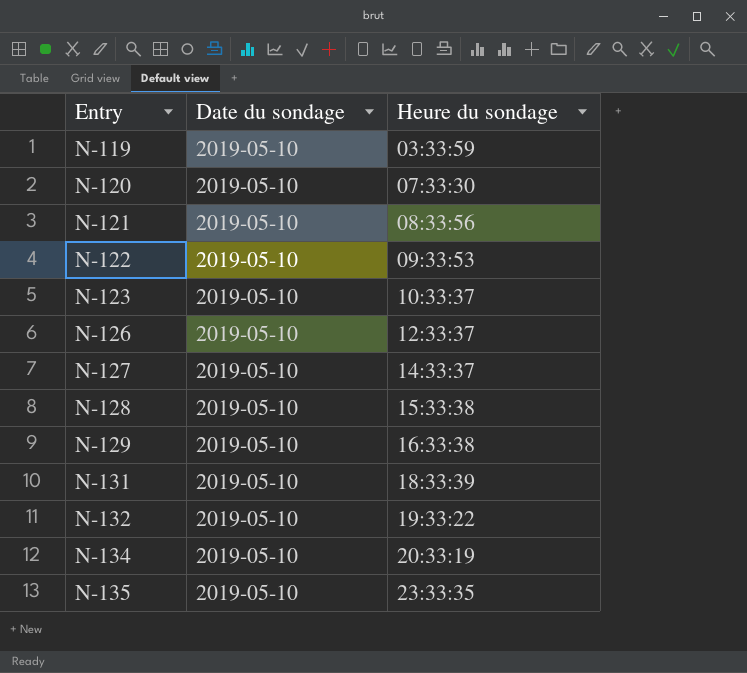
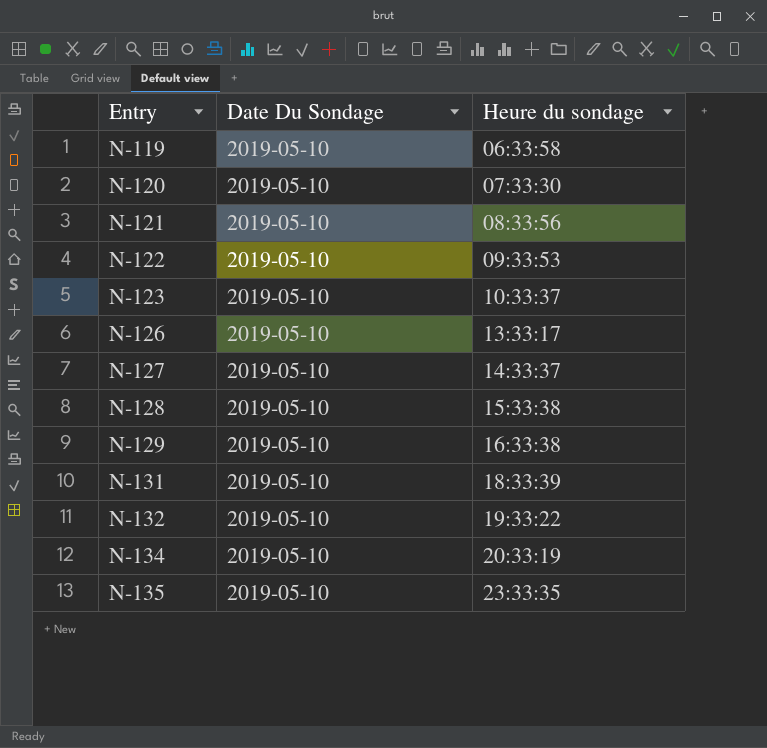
column name: Date du sondage -> Date Du Sondage
N-119 | Heure du sondage: 03:33:59 -> 06:33:58
N-126 | Heure du sondage: 12:33:37 -> 13:33:17

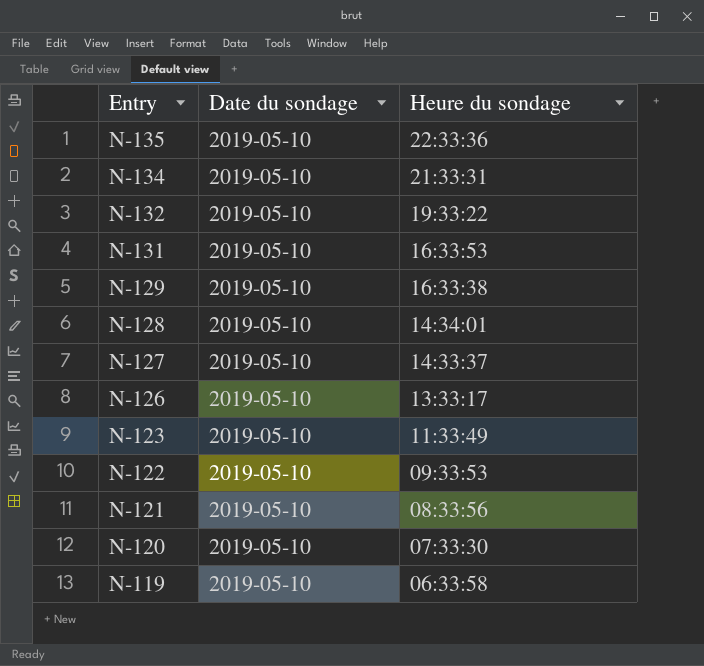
row order: Entry ascending -> Entry descending
column name: Date Du Sondage -> Date du sondage
N-135 | Heure du sondage: 23:33:35 -> 22:33:36
N-134 | Heure du sondage: 20:33:19 -> 21:33:31
N-131 | Heure du sondage: 18:33:39 -> 16:33:53
N-128 | Heure du sondage: 15:33:38 -> 14:34:01
N-123 | Heure du sondage: 10:33:37 -> 11:33:49

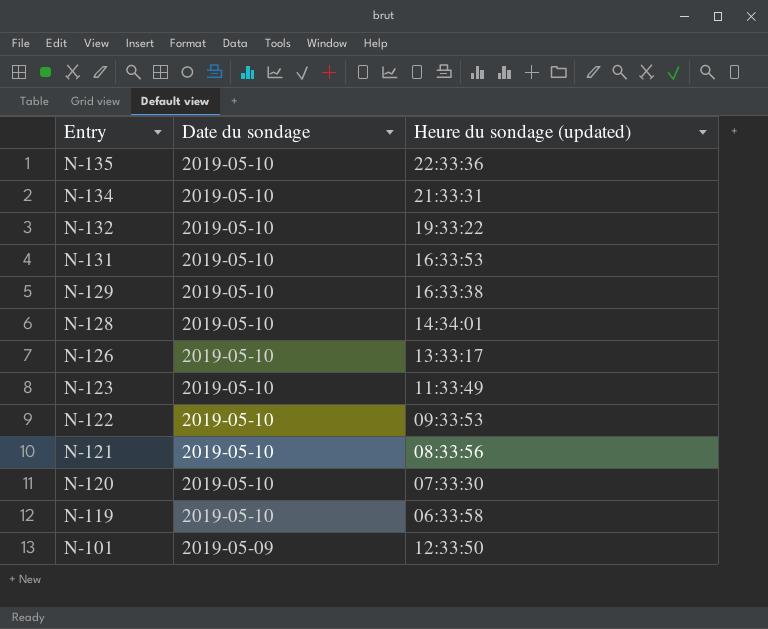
column name: Heure du sondage -> Heure du sondage (updated)
row N-127: 2019-05-10 | 14:33:37 -> none
row N-101: none -> 2019-05-09 | 12:33:50

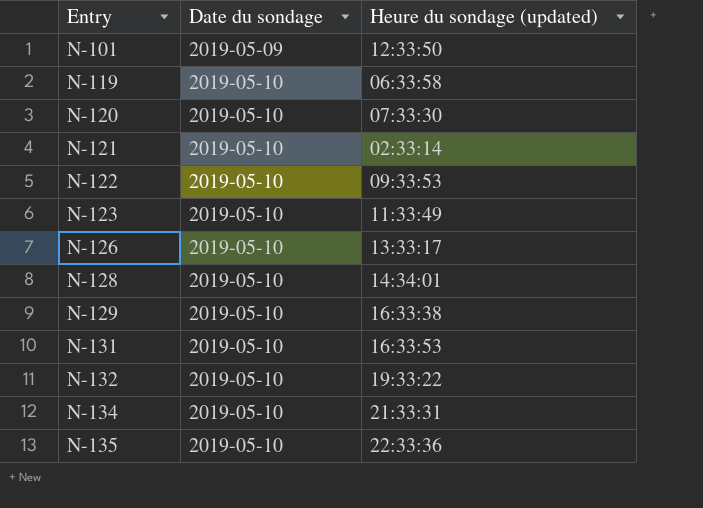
row order: Entry descending -> Entry ascending
N-121 | Heure du sondage (updated): 08:33:56 -> 02:33:14

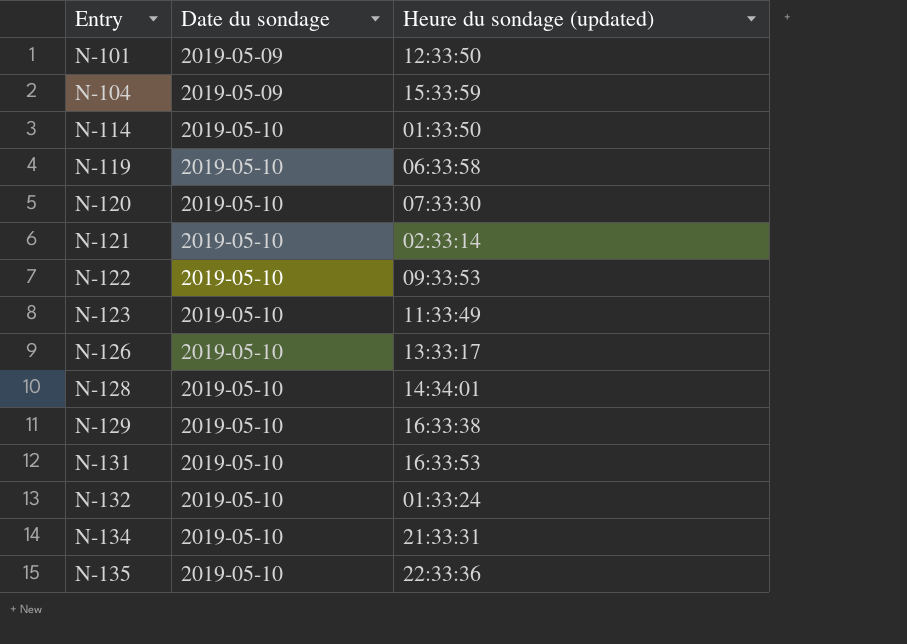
row N-104: none -> 2019-05-09 | 15:33:59
row N-114: none -> 2019-05-10 | 01:33:50
N-132 | Heure du sondage (updated): 19:33:22 -> 01:33:24

